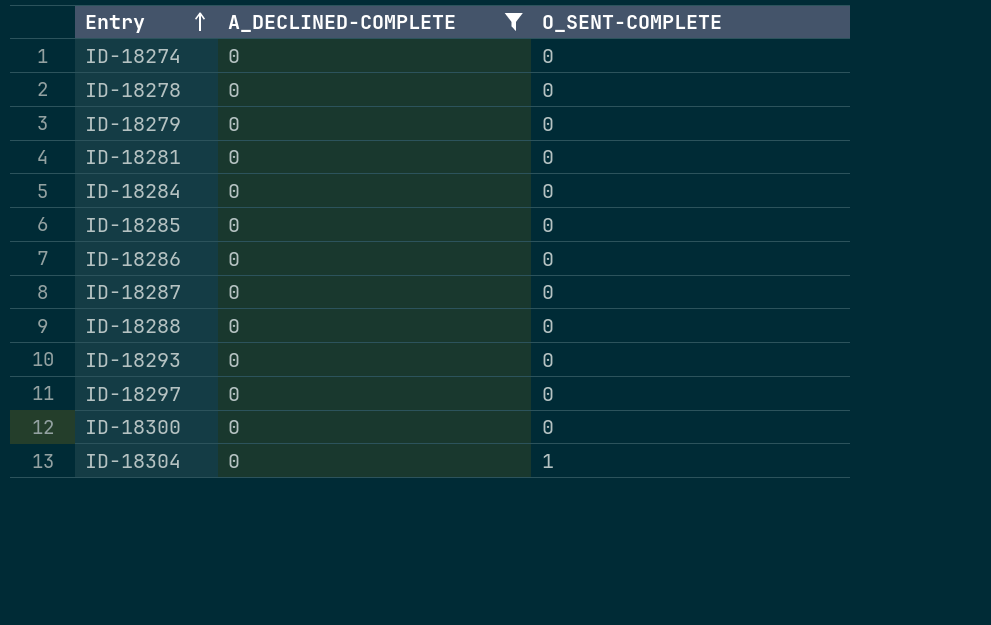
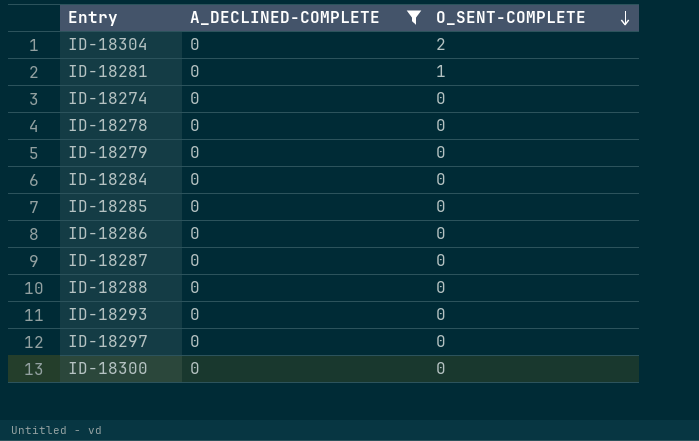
row order: Entry ascending -> O_SENT-COMPLETE descending
ID-18304 | O_SENT-COMPLETE: 1 -> 2
ID-18281 | O_SENT-COMPLETE: 0 -> 1

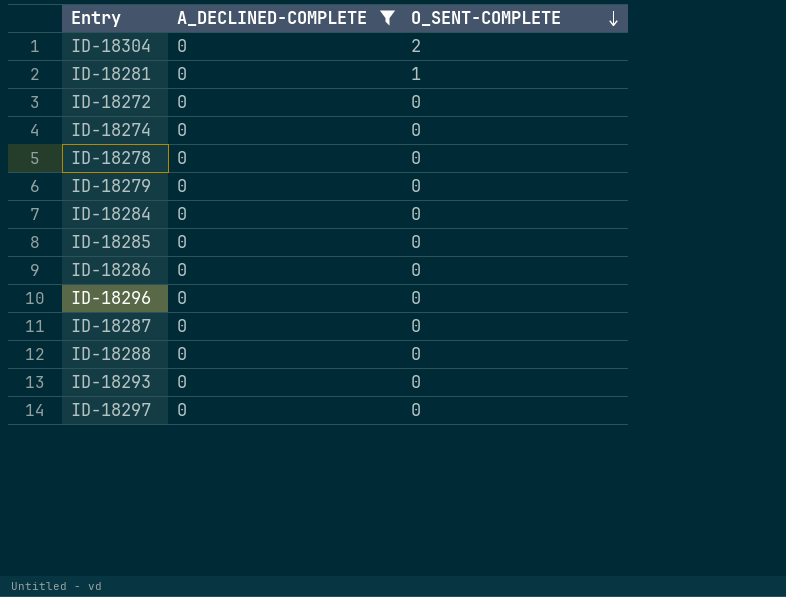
row ID-18300: 0 | 0 -> none
row ID-18272: none -> 0 | 0
row ID-18296: none -> 0 | 0

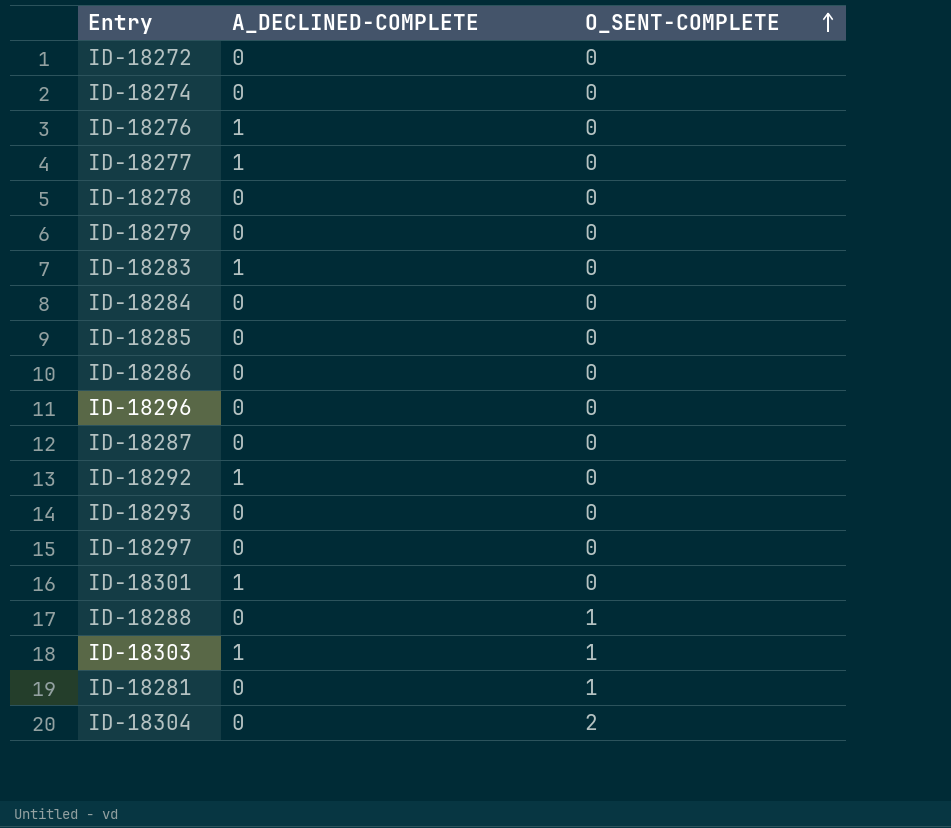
filter: A_DECLINED-COMPLETE = 0 -> none
row order: O_SENT-COMPLETE descending -> O_SENT-COMPLETE ascending
ID-18288 | O_SENT-COMPLETE: 0 -> 1

